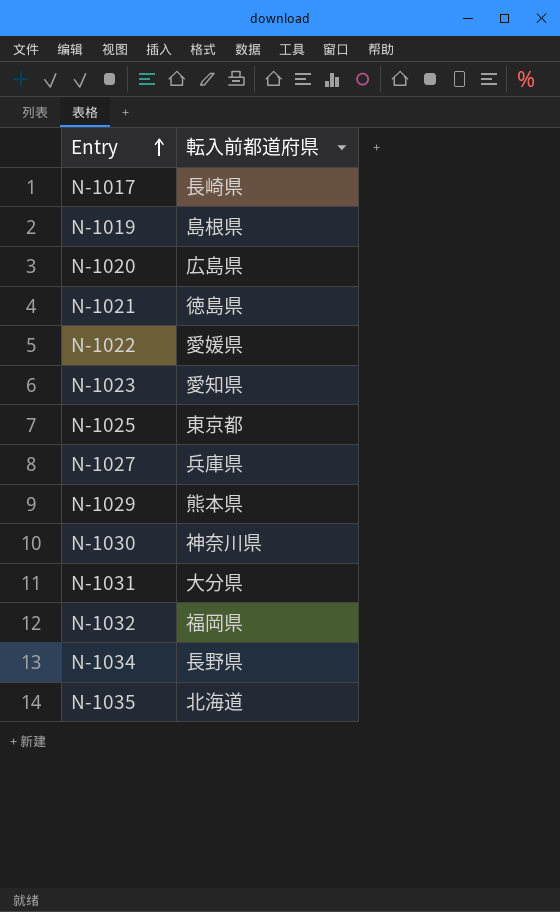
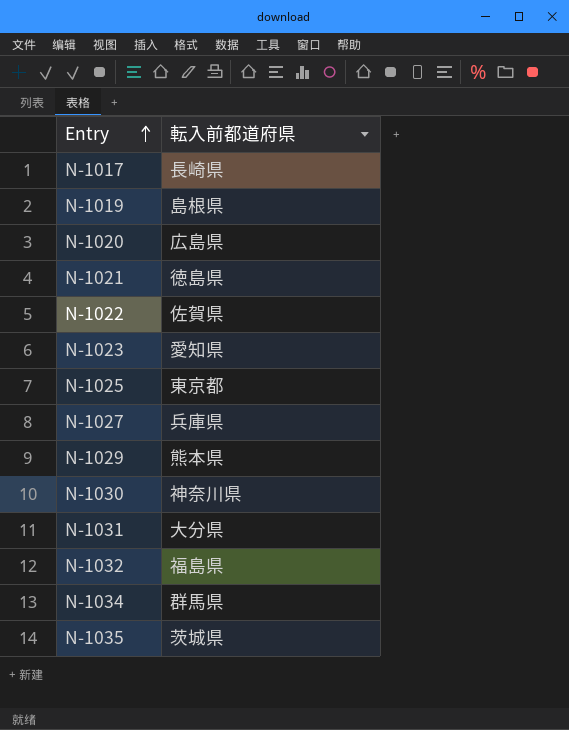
N-1022 | 転入前都道府県: 愛媛県 -> 佐賀県
N-1032 | 転入前都道府県: 福岡県 -> 福島県
N-1034 | 転入前都道府県: 長野県 -> 群馬県
N-1035 | 転入前都道府県: 北海道 -> 茨城県

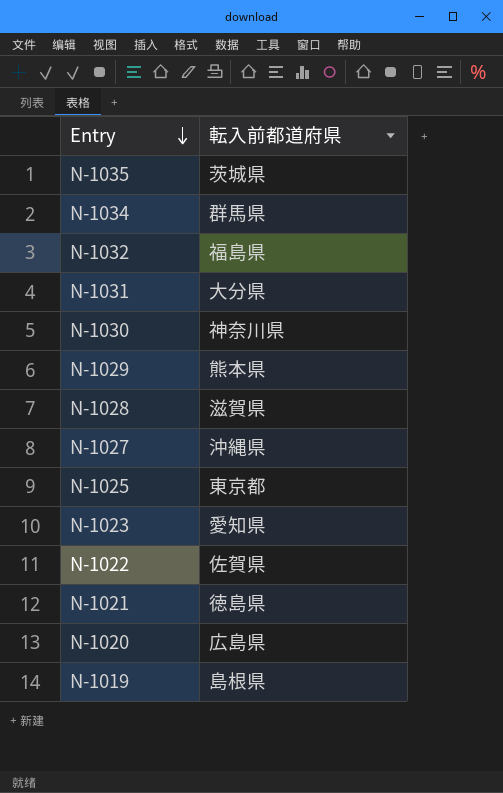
row order: Entry ascending -> Entry descending
row N-1017: 長崎県 -> none
row N-1028: none -> 滋賀県
N-1027 | 転入前都道府県: 兵庫県 -> 沖縄県

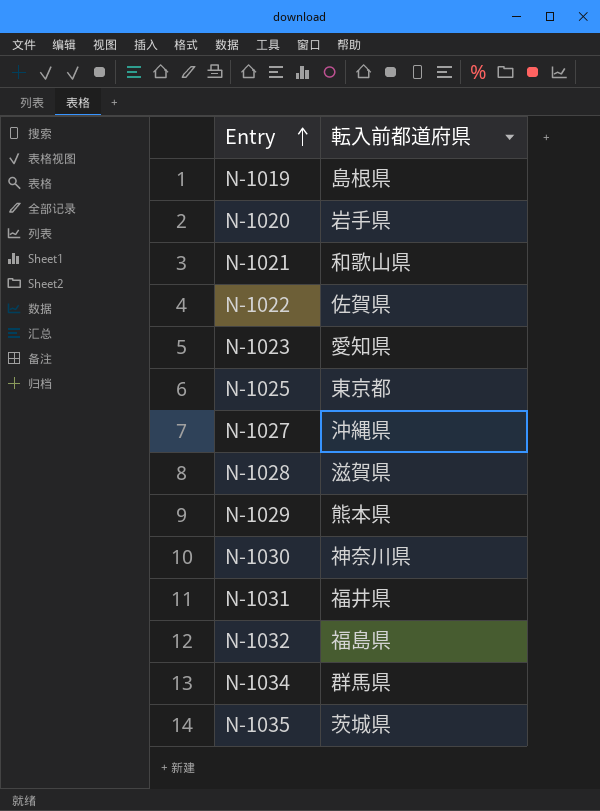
row order: Entry descending -> Entry ascending
N-1020 | 転入前都道府県: 広島県 -> 岩手県
N-1021 | 転入前都道府県: 徳島県 -> 和歌山県
N-1031 | 転入前都道府県: 大分県 -> 福井県

